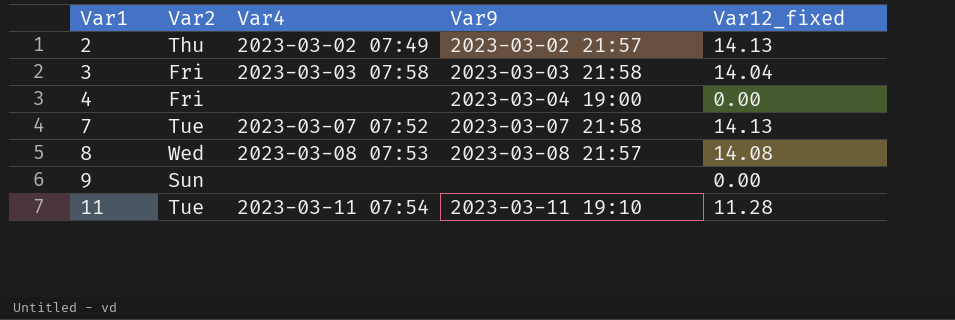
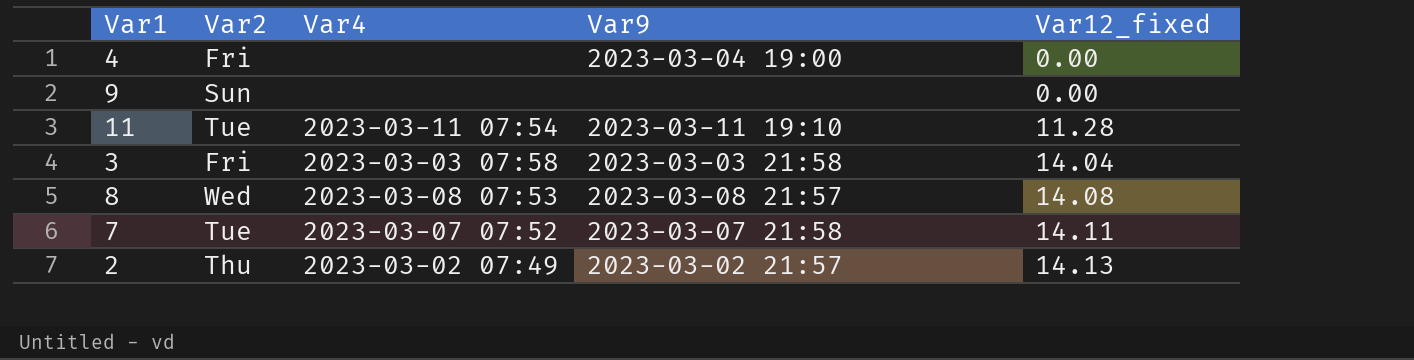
row order: Var1 ascending -> Var12_fixed ascending
7 | Var12_fixed: 14.13 -> 14.11

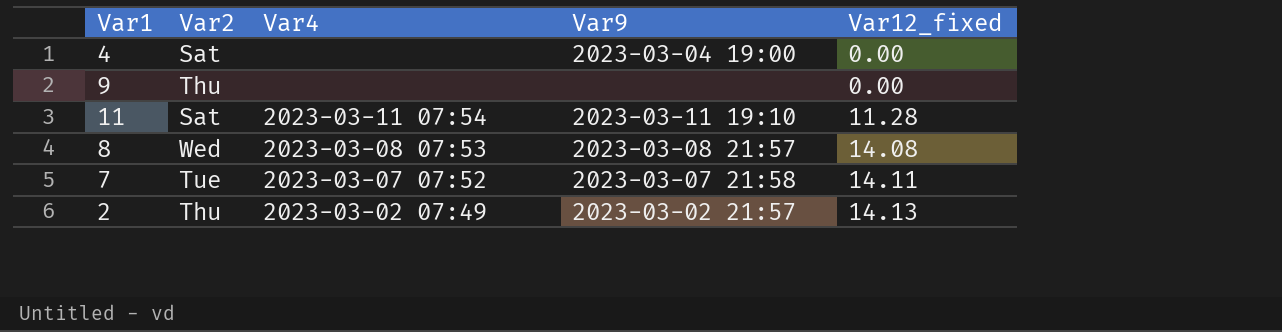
row 3: Fri | 2023-03-03 07:58 | 2023-03-03 21:58 | 14.04 -> none
4 | Var2: Fri -> Sat
9 | Var2: Sun -> Thu
11 | Var2: Tue -> Sat

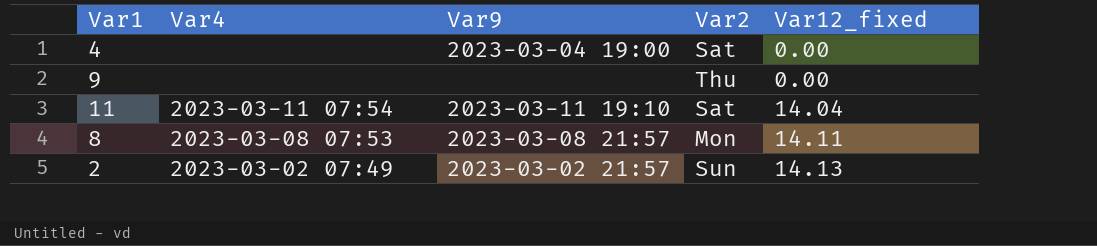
column Var2 | position: 2 -> 4
row 7: Tue | 2023-03-07 07:52 | 2023-03-07 21:58 | 14.11 -> none
11 | Var12_fixed: 11.28 -> 14.04
8 | Var2: Wed -> Mon
8 | Var12_fixed: 14.08 -> 14.11
2 | Var2: Thu -> Sun

